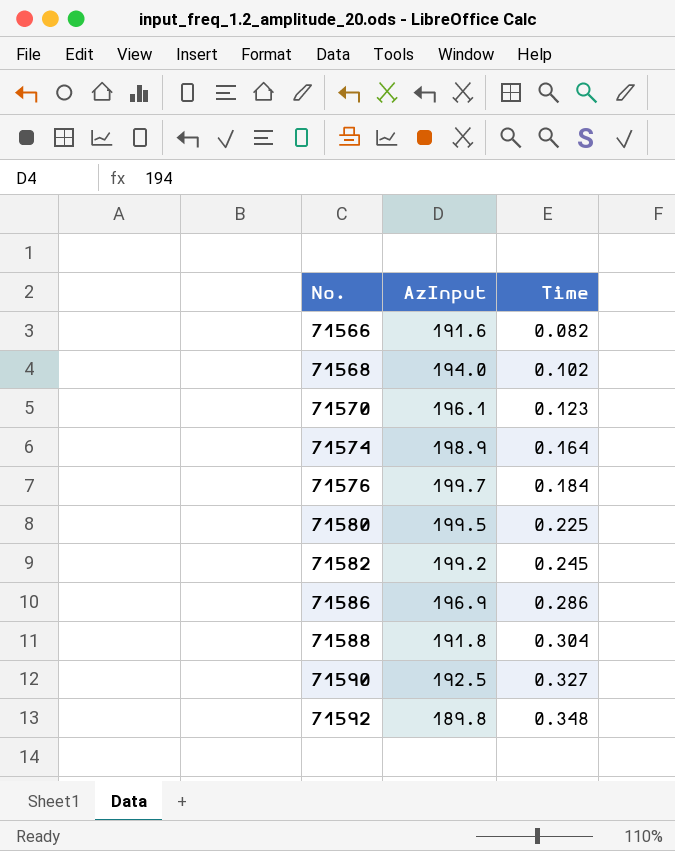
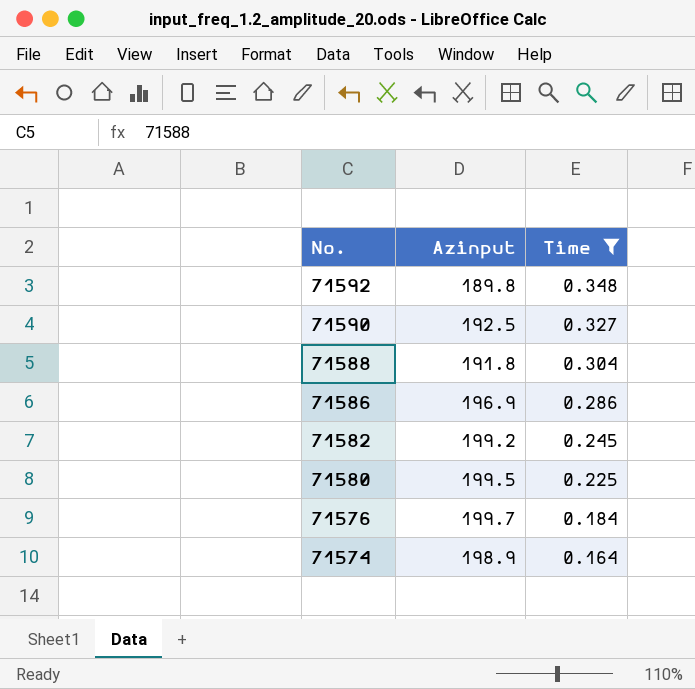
filter: none -> Time >= 0.164
row order: No. ascending -> No. descending
column name: AzInput -> Azinput

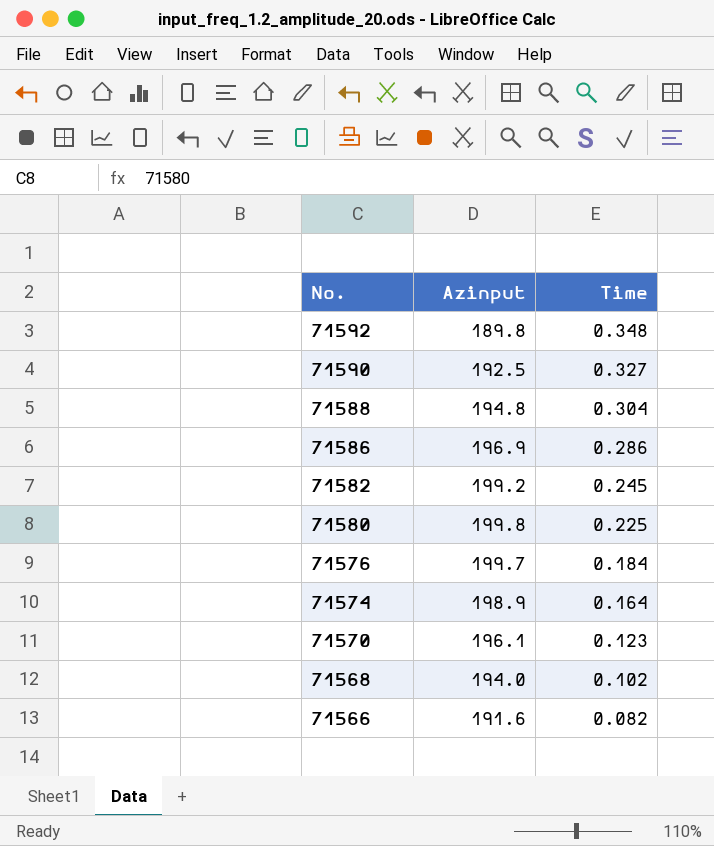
filter: Time >= 0.164 -> none
71588 | Azinput: 191.8 -> 194.8
71580 | Azinput: 199.5 -> 199.8

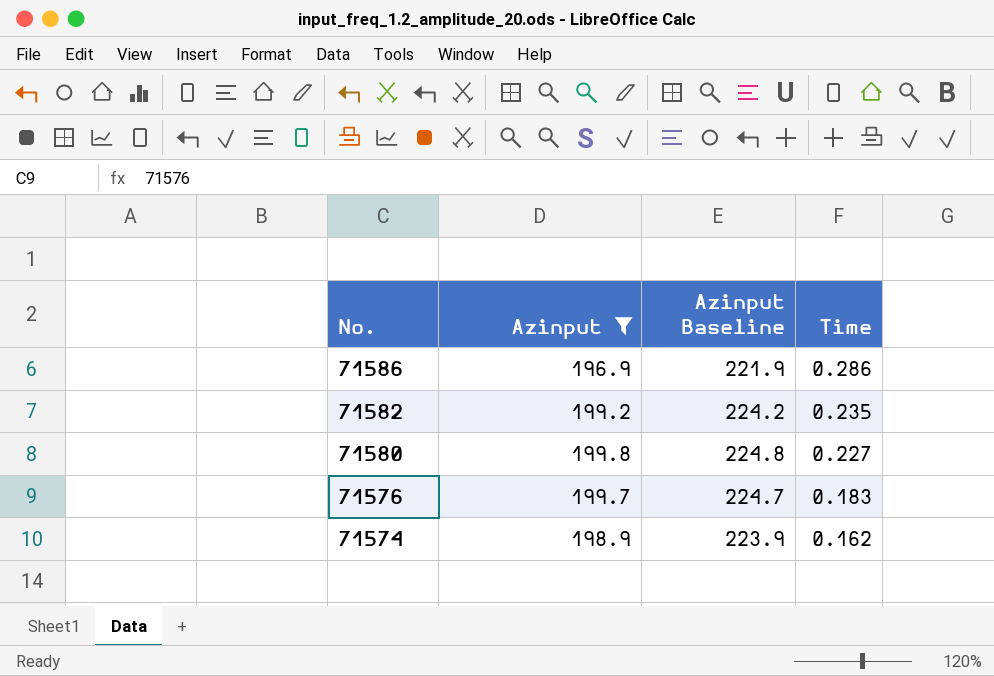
filter: none -> Azinput >= 196.9
column Azinput Baseline | formula: none -> [Azinput] + 25
71582 | Time: 0.245 -> 0.235
71580 | Time: 0.225 -> 0.227
71576 | Time: 0.184 -> 0.183
71574 | Time: 0.164 -> 0.162

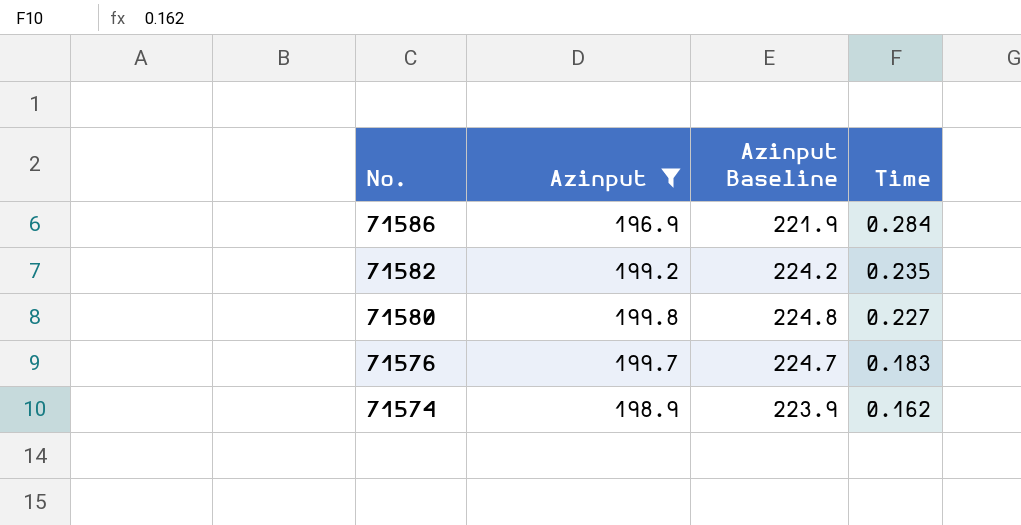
71586 | Time: 0.286 -> 0.284

